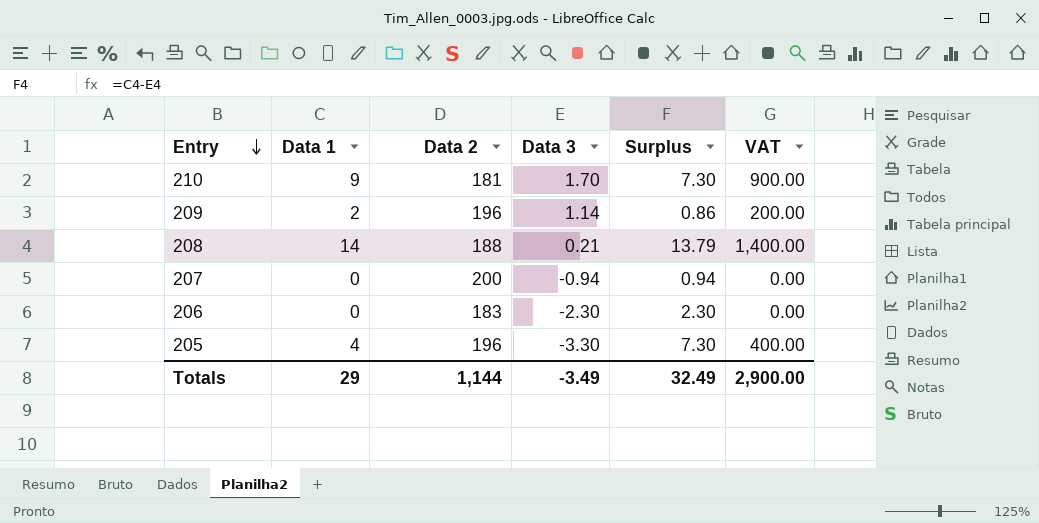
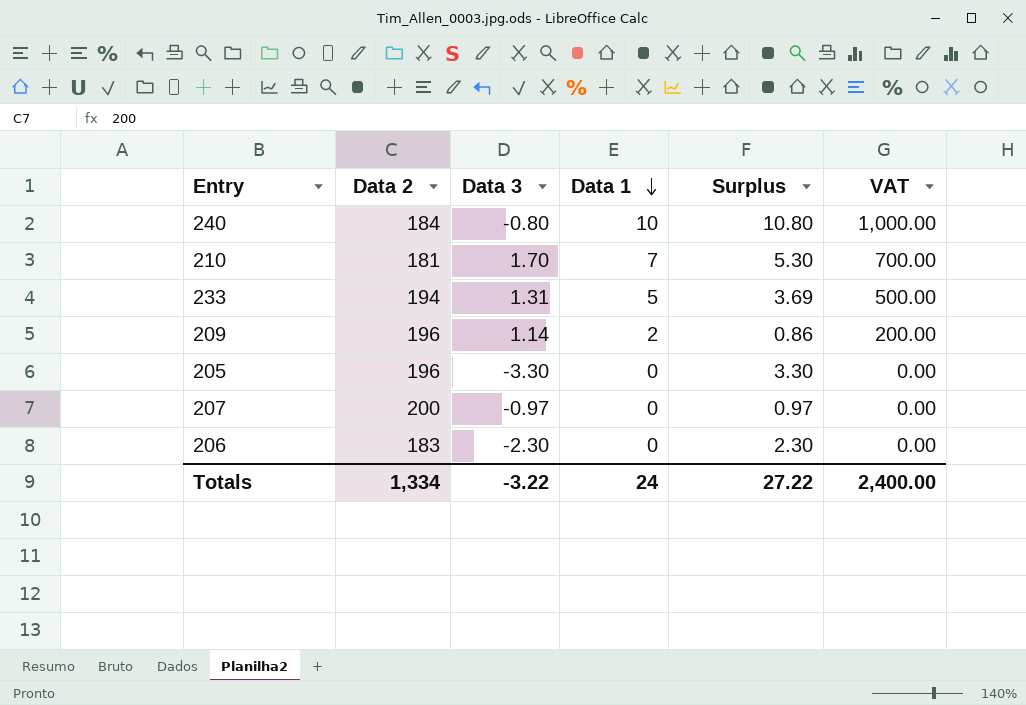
row order: Entry descending -> Data 1 descending
column Data 1 | position: 2 -> 4
row 208: 14 | 188 | 0.21 | 13.79 | 1,400.00 -> none
row 240: none -> 184 | -0.80 | 10 | 10.80 | 1,000.00
210 | Data 1: 9 -> 7
210 | Surplus: 7.30 -> 5.30
210 | VAT: 900.00 -> 700.00
row 233: none -> 194 | 1.31 | 5 | 3.69 | 500.00
205 | Data 1: 4 -> 0
205 | Surplus: 7.30 -> 3.30
205 | VAT: 400.00 -> 0.00
207 | Data 3: -0.94 -> -0.97
207 | Surplus: 0.94 -> 0.97
Totals | Data 2: 1,144 -> 1,334
Totals | Data 3: -3.49 -> -3.22
Totals | Data 1: 29 -> 24
Totals | Surplus: 32.49 -> 27.22
Totals | VAT: 2,900.00 -> 2,400.00

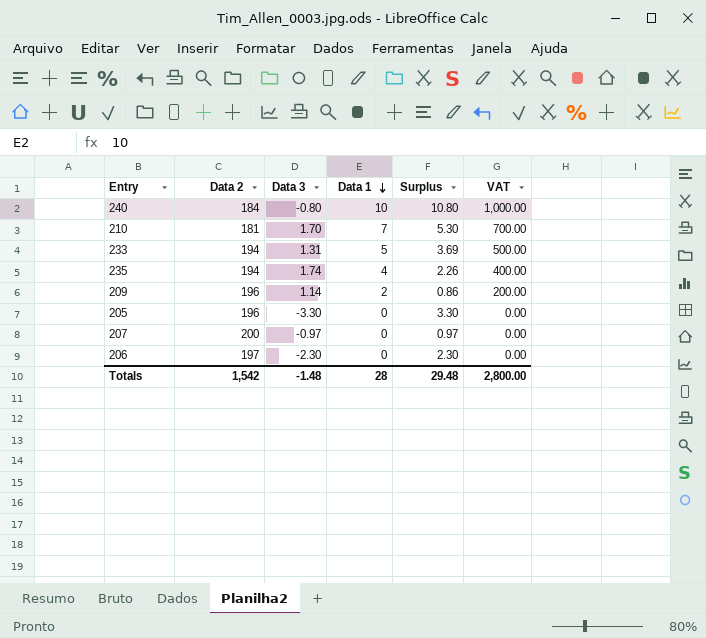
row 235: none -> 194 | 1.74 | 4 | 2.26 | 400.00
206 | Data 2: 183 -> 197
Totals | Data 2: 1,334 -> 1,542
Totals | Data 3: -3.22 -> -1.48
Totals | Data 1: 24 -> 28
Totals | Surplus: 27.22 -> 29.48
Totals | VAT: 2,400.00 -> 2,800.00

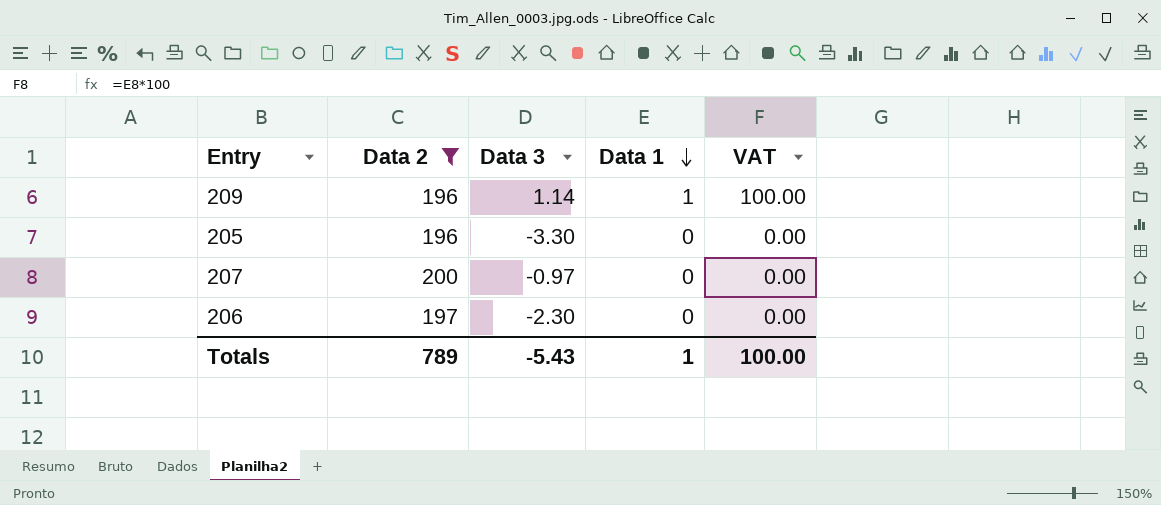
filter: none -> Data 2 >= 196
column Surplus | formula: [Data 1] - [Data 3] -> none
209 | Data 1: 2 -> 1
209 | VAT: 200.00 -> 100.00
Totals | Data 2: 1,542 -> 789
Totals | Data 3: -1.48 -> -5.43
Totals | Data 1: 28 -> 1
Totals | VAT: 2,800.00 -> 100.00

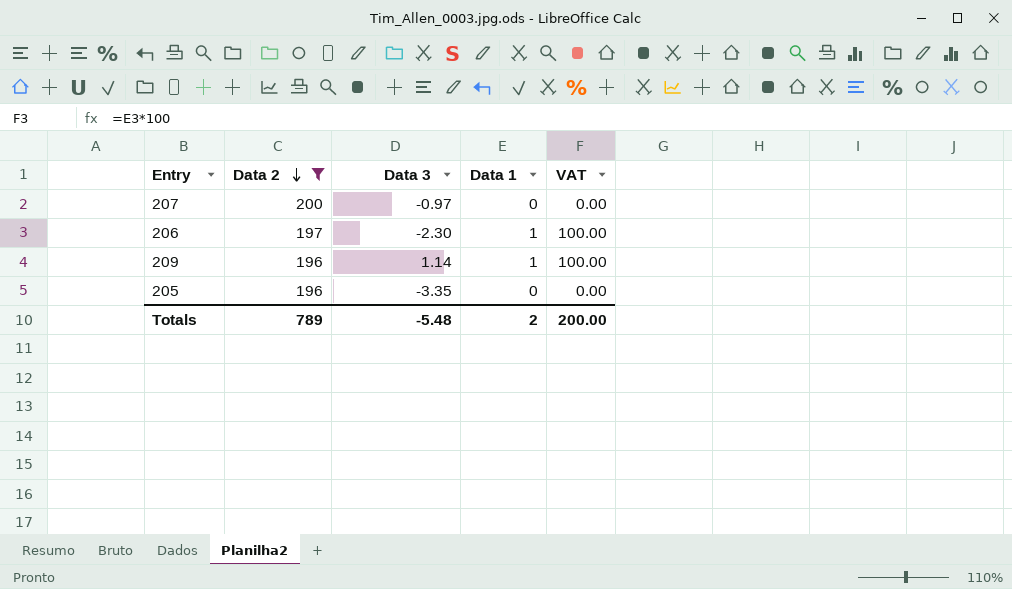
row order: Data 1 descending -> Data 2 descending
206 | Data 1: 0 -> 1
206 | VAT: 0.00 -> 100.00
205 | Data 3: -3.30 -> -3.35
Totals | Data 3: -5.43 -> -5.48
Totals | Data 1: 1 -> 2
Totals | VAT: 100.00 -> 200.00

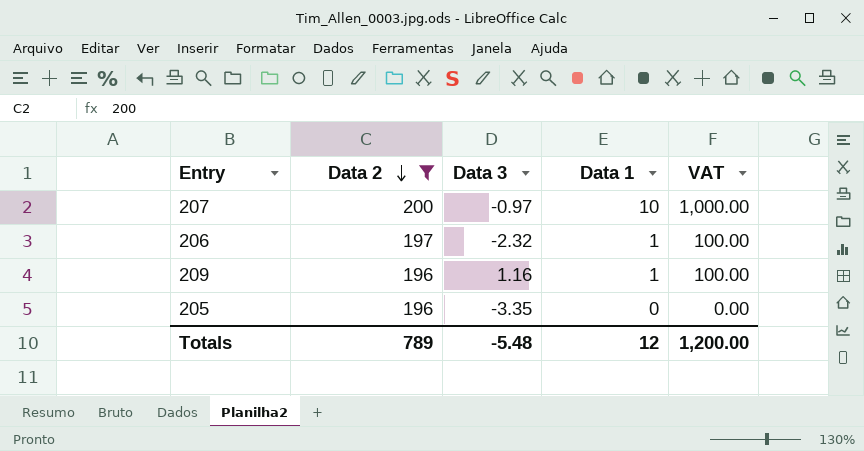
207 | Data 1: 0 -> 10
207 | VAT: 0.00 -> 1,000.00
206 | Data 3: -2.30 -> -2.32
209 | Data 3: 1.14 -> 1.16
Totals | Data 1: 2 -> 12
Totals | VAT: 200.00 -> 1,200.00

